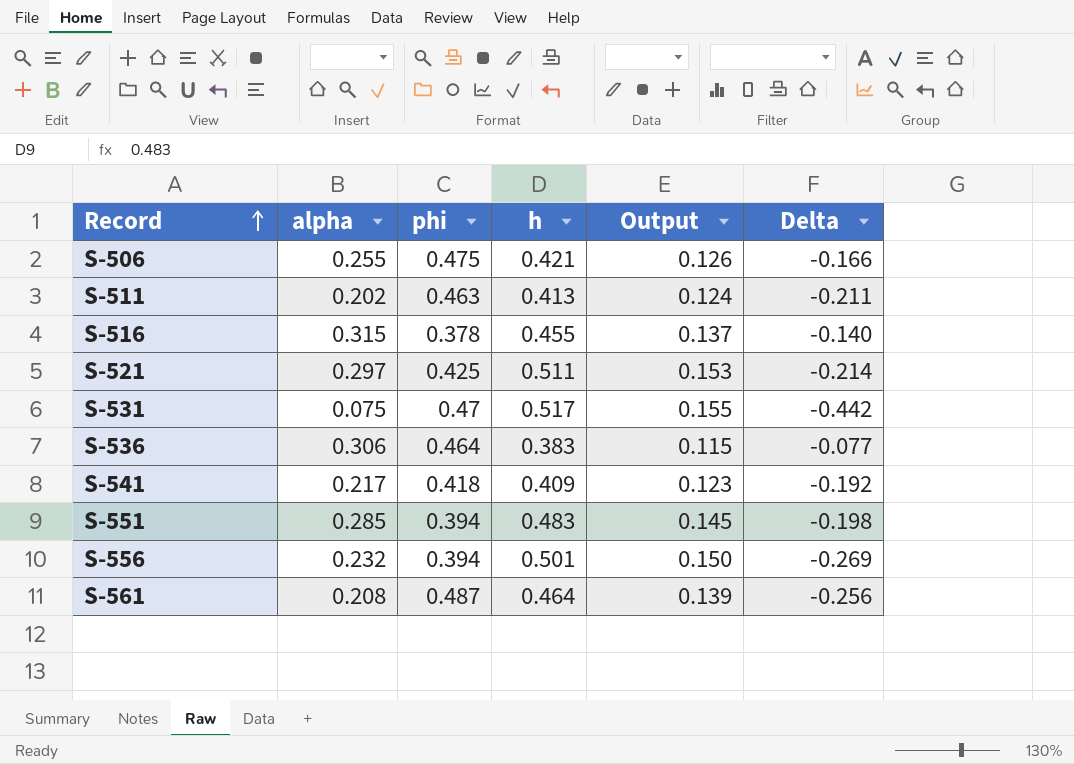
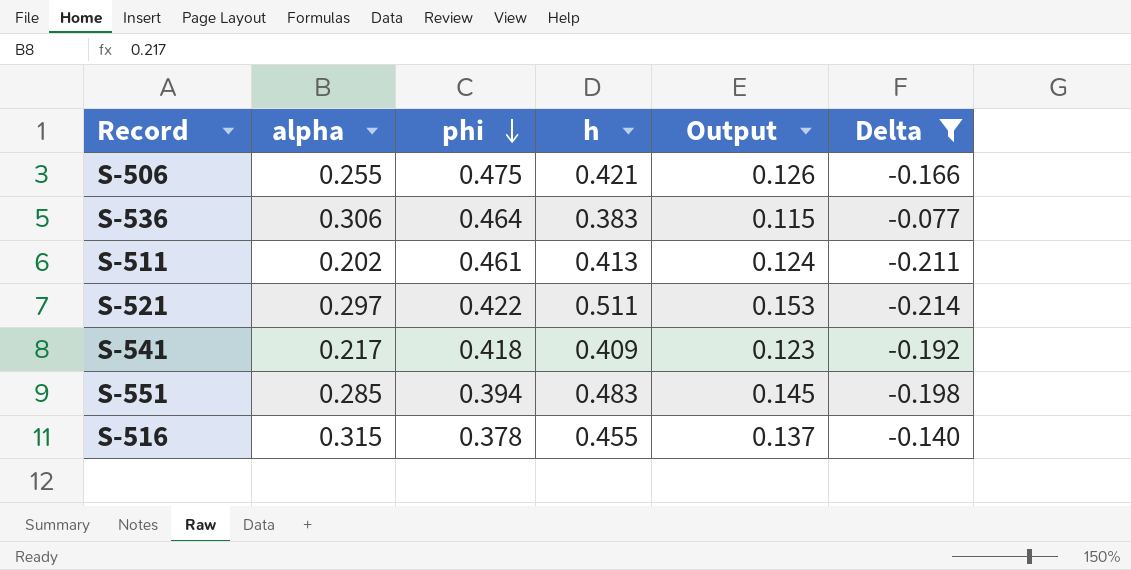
filter: none -> Delta >= -0.214
row order: Record ascending -> phi descending
S-511 | phi: 0.463 -> 0.461
S-521 | phi: 0.425 -> 0.422

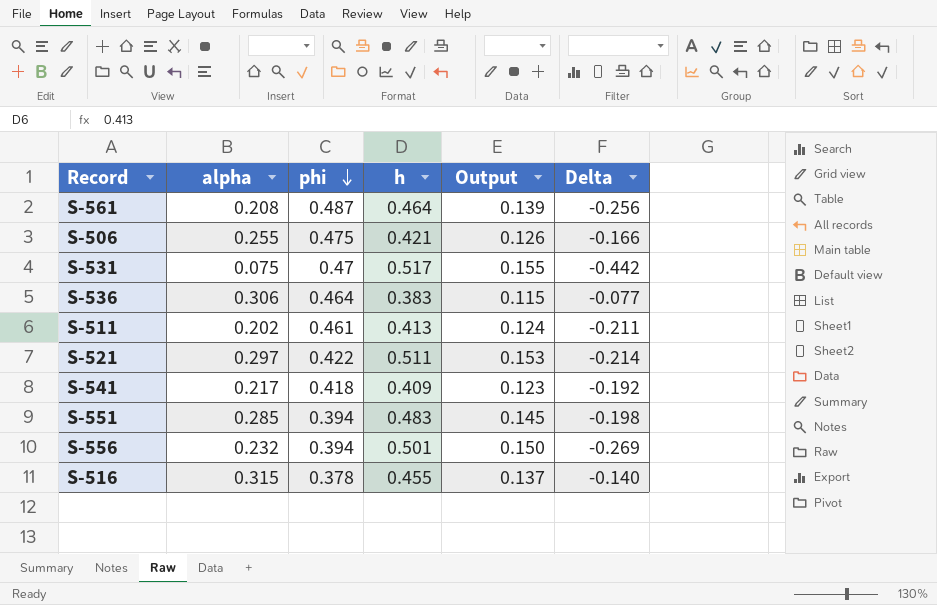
filter: Delta >= -0.214 -> none

